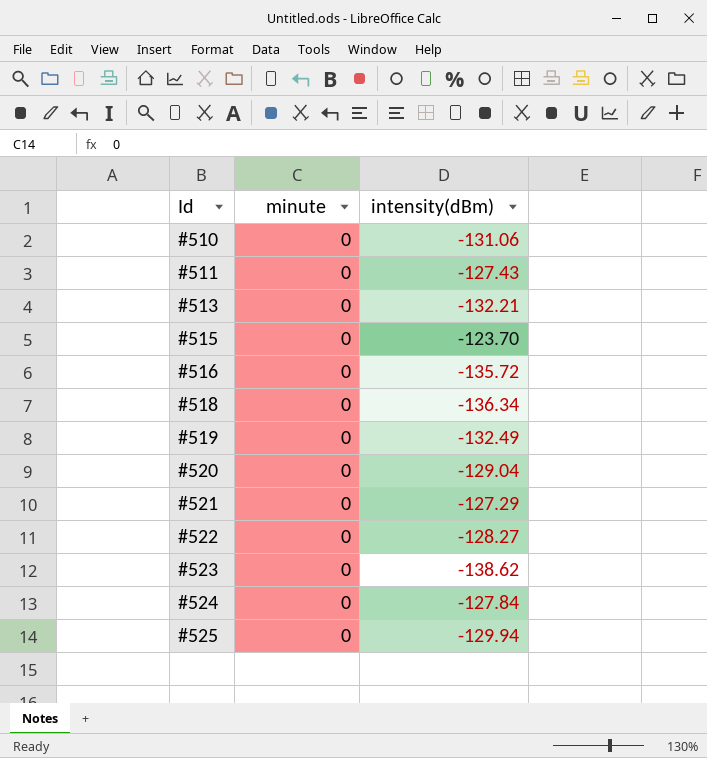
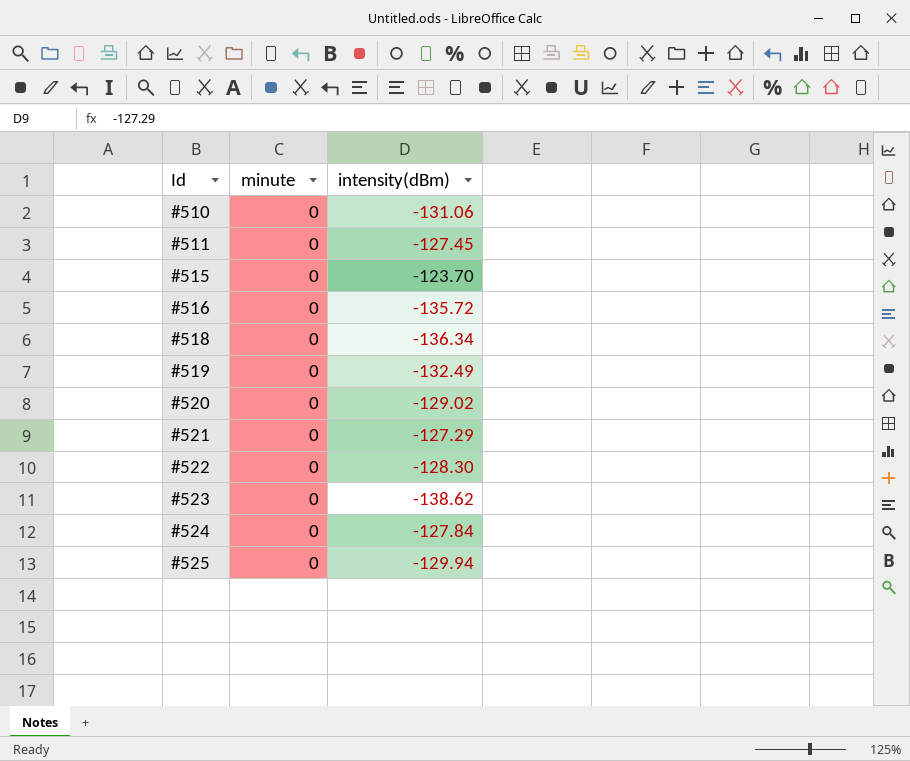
row #513: 0 | -132.21 -> none
#511 | intensity(dBm): -127.43 -> -127.45
#520 | intensity(dBm): -129.04 -> -129.02
#522 | intensity(dBm): -128.27 -> -128.30

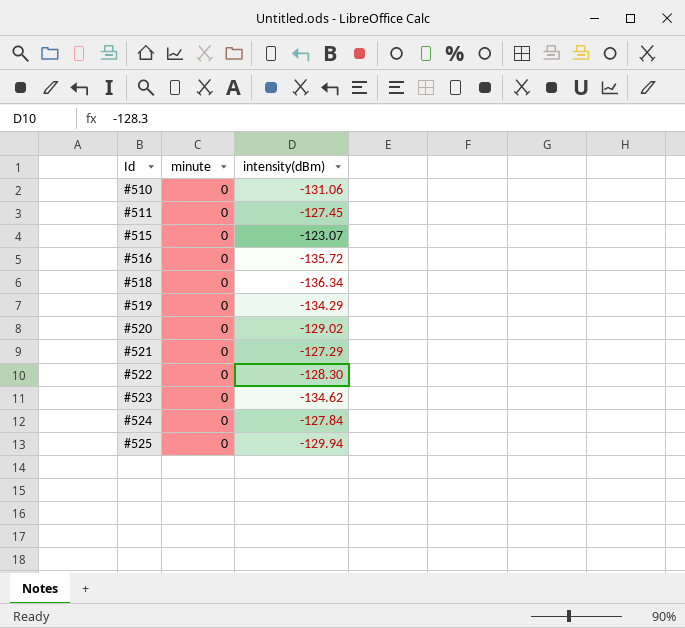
#515 | intensity(dBm): -123.70 -> -123.07
#519 | intensity(dBm): -132.49 -> -134.29
#523 | intensity(dBm): -138.62 -> -134.62

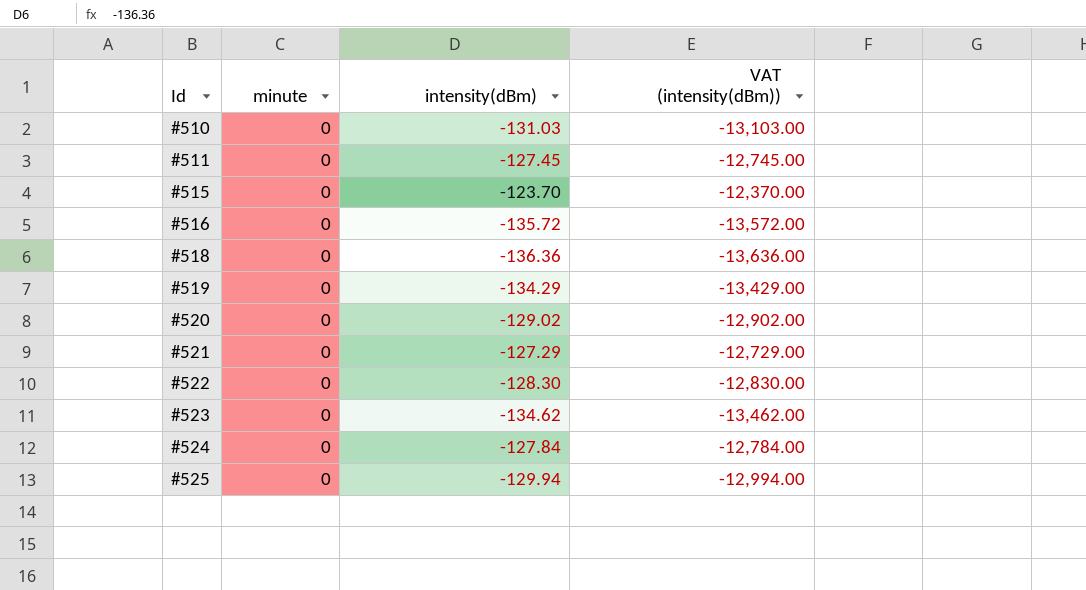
column VAT (intensity(dBm)) | formula: none -> [intensity(dBm)] * 100
#510 | intensity(dBm): -131.06 -> -131.03
#515 | intensity(dBm): -123.07 -> -123.70
#518 | intensity(dBm): -136.34 -> -136.36

